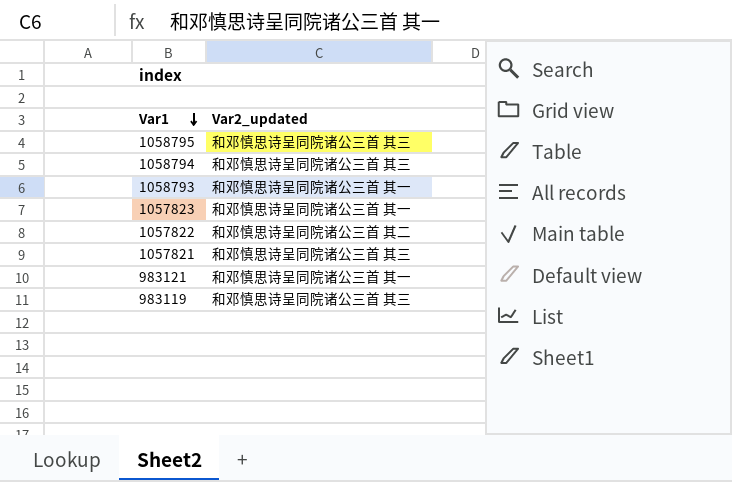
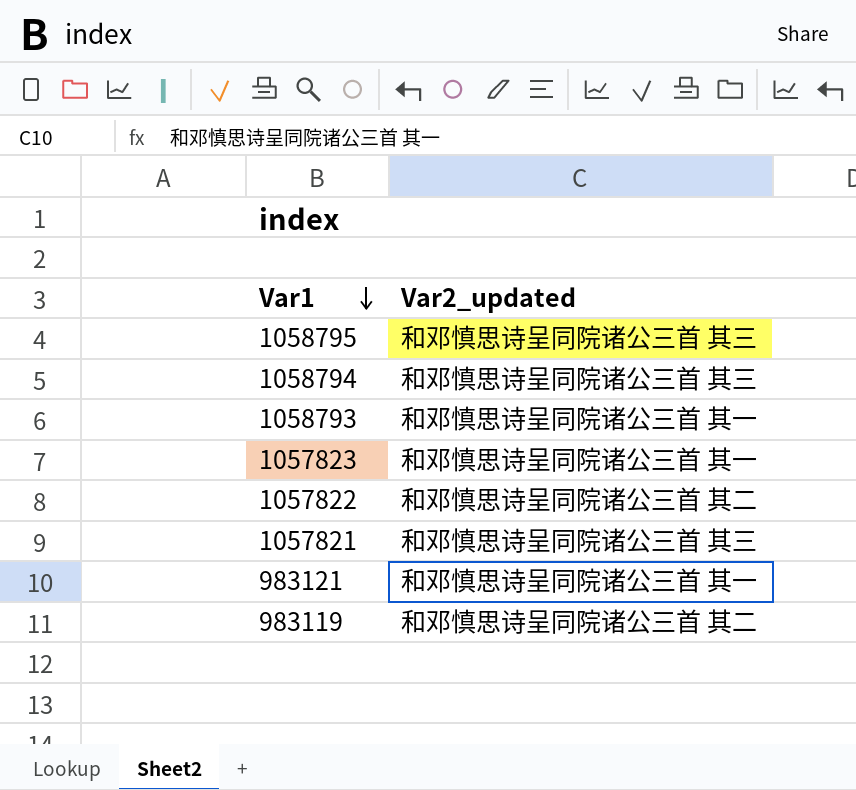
983119 | Var2_updated: 和邓慎思诗呈同院诸公三首 其三 -> 和邓慎思诗呈同院诸公三首 其二

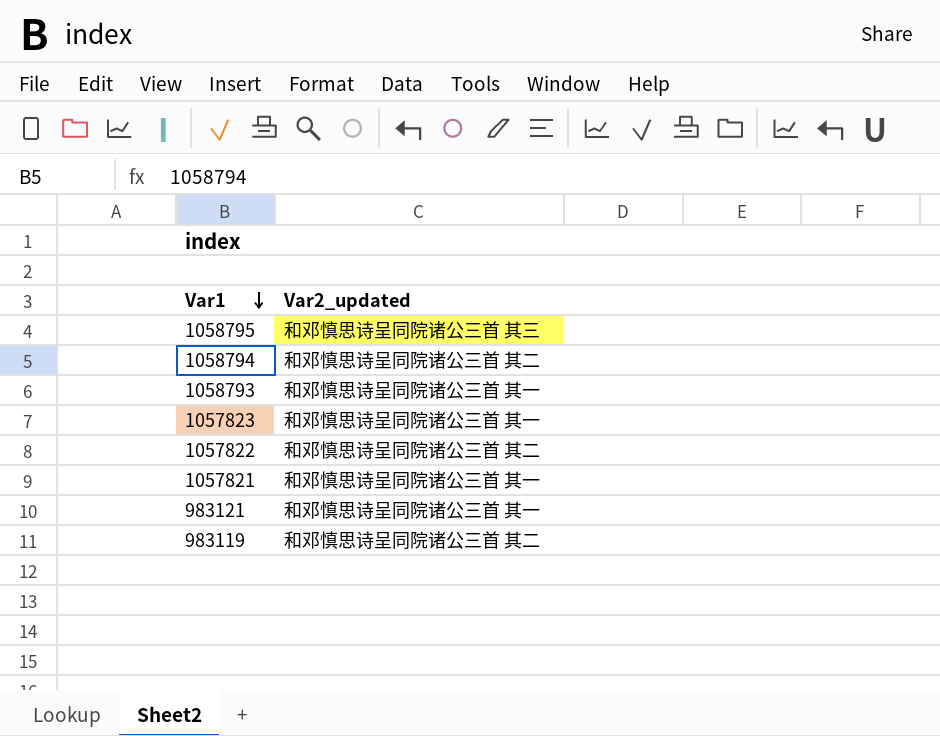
1058794 | Var2_updated: 和邓慎思诗呈同院诸公三首 其三 -> 和邓慎思诗呈同院诸公三首 其二
1057821 | Var2_updated: 和邓慎思诗呈同院诸公三首 其三 -> 和邓慎思诗呈同院诸公三首 其一

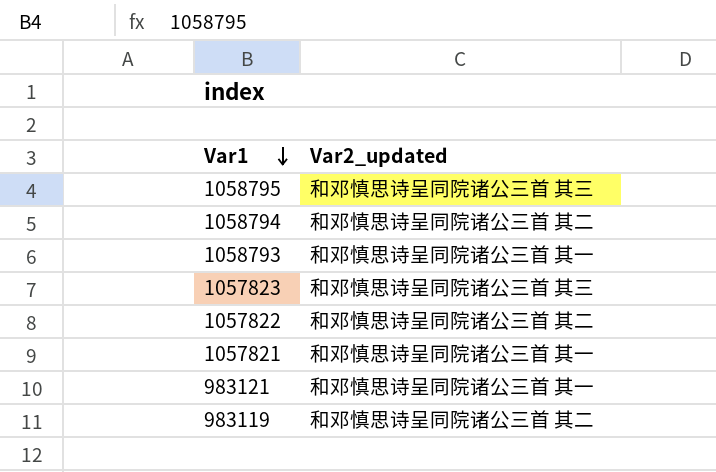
1057823 | Var2_updated: 和邓慎思诗呈同院诸公三首 其一 -> 和邓慎思诗呈同院诸公三首 其三

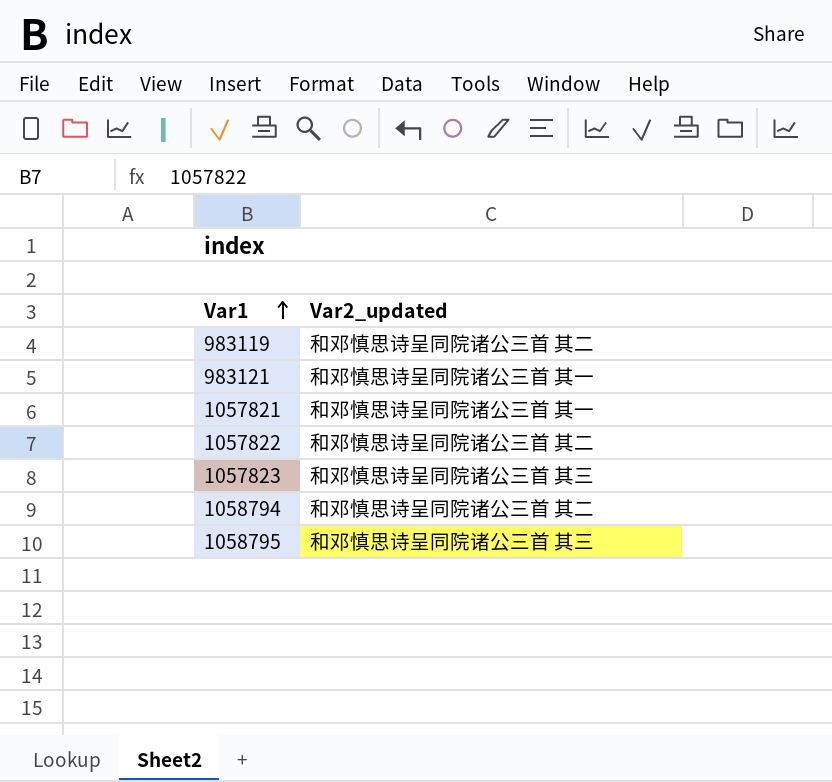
row order: Var1 descending -> Var1 ascending
row 1058793: 和邓慎思诗呈同院诸公三首 其一 -> none

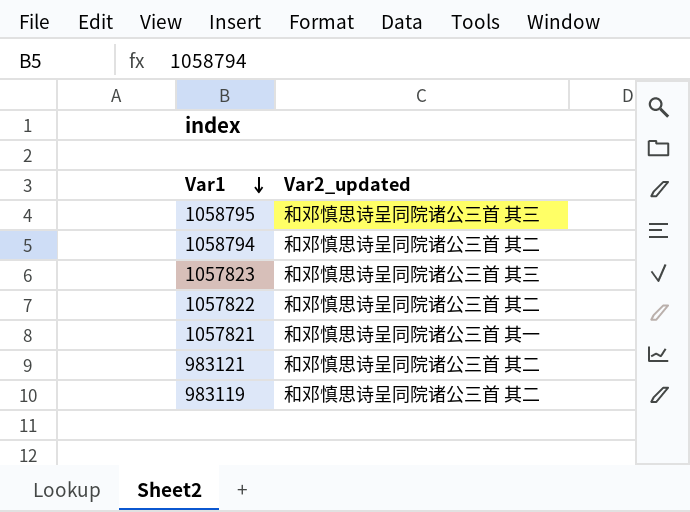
row order: Var1 ascending -> Var1 descending
983121 | Var2_updated: 和邓慎思诗呈同院诸公三首 其一 -> 和邓慎思诗呈同院诸公三首 其二

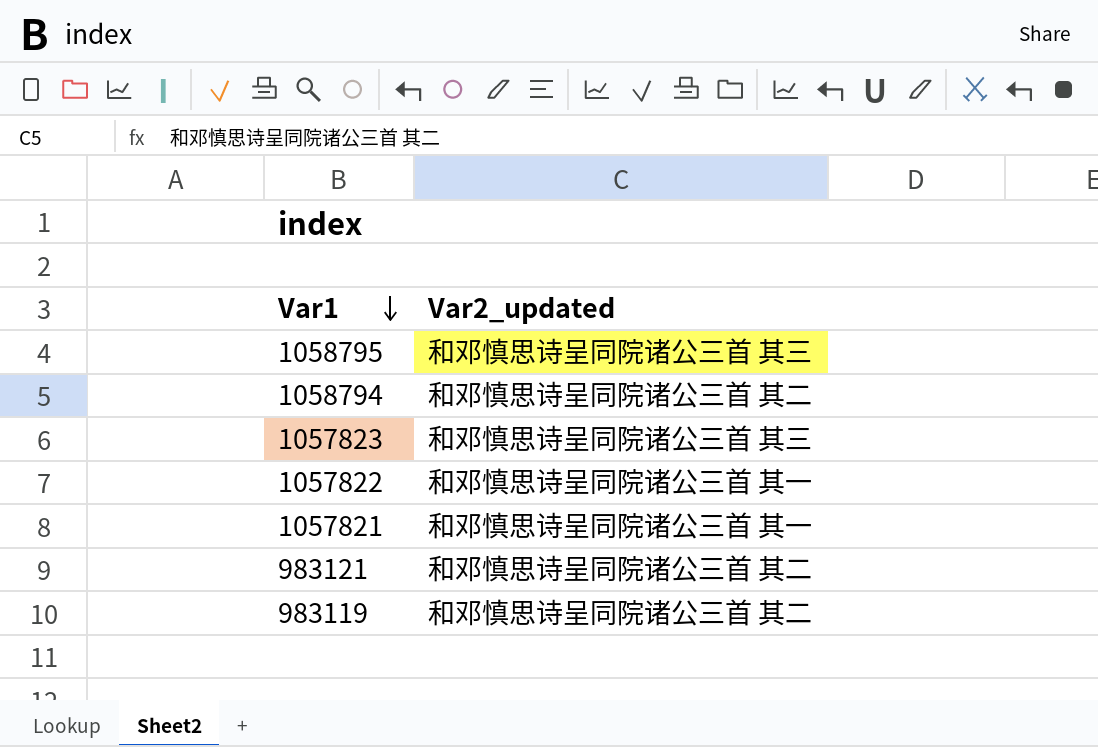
1057822 | Var2_updated: 和邓慎思诗呈同院诸公三首 其二 -> 和邓慎思诗呈同院诸公三首 其一

